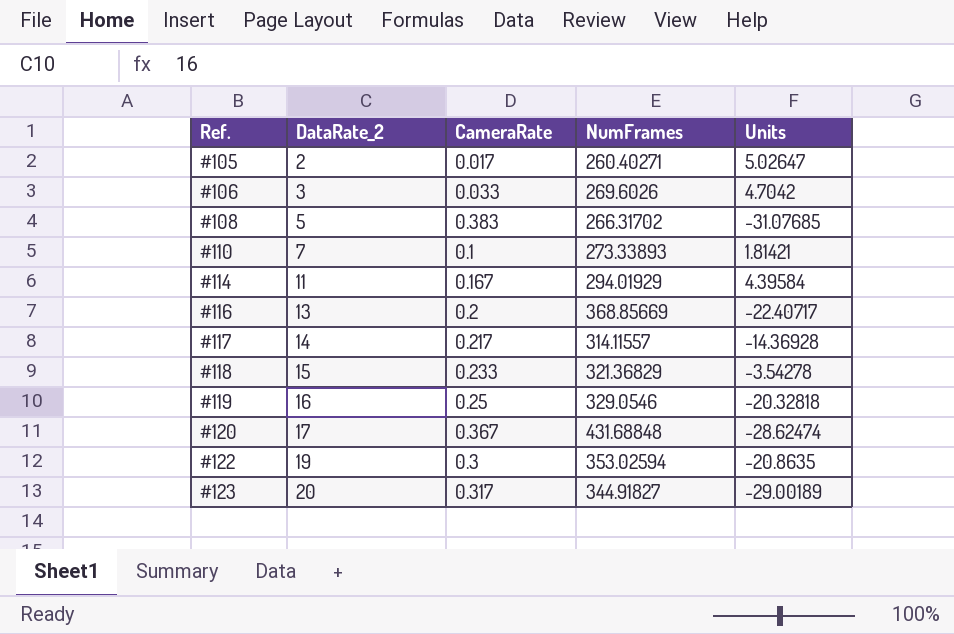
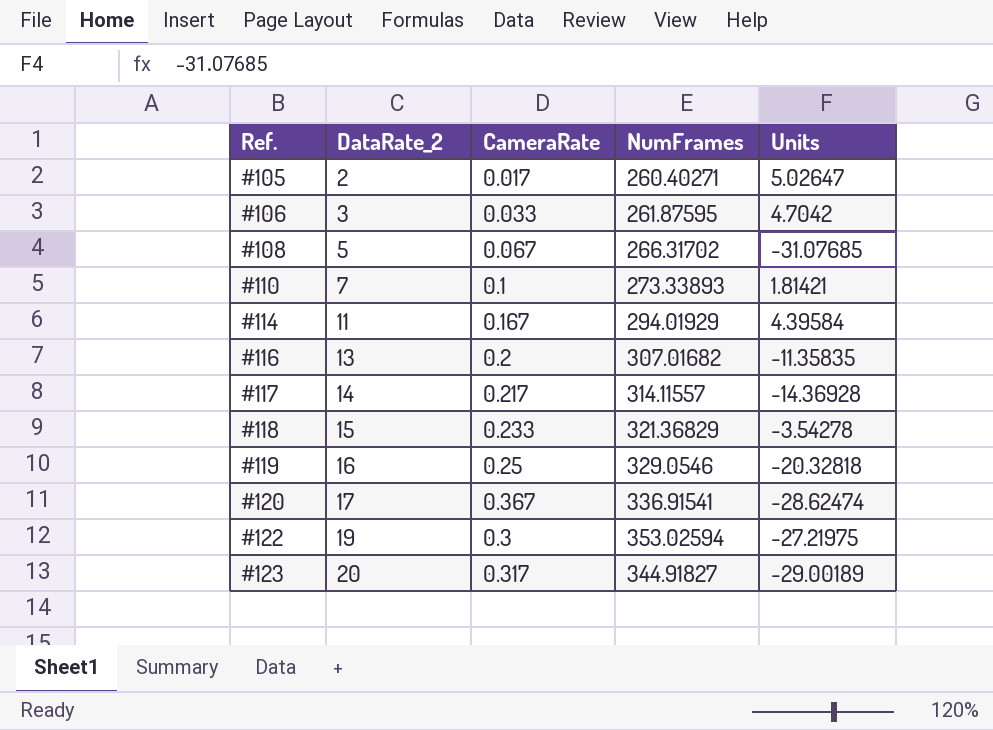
#106 | NumFrames: 269.6026 -> 261.87595
#108 | CameraRate: 0.383 -> 0.067
#116 | NumFrames: 368.85669 -> 307.01682
#116 | Units: -22.40717 -> -11.35835
#120 | NumFrames: 431.68848 -> 336.91541
#122 | Units: -20.8635 -> -27.21975

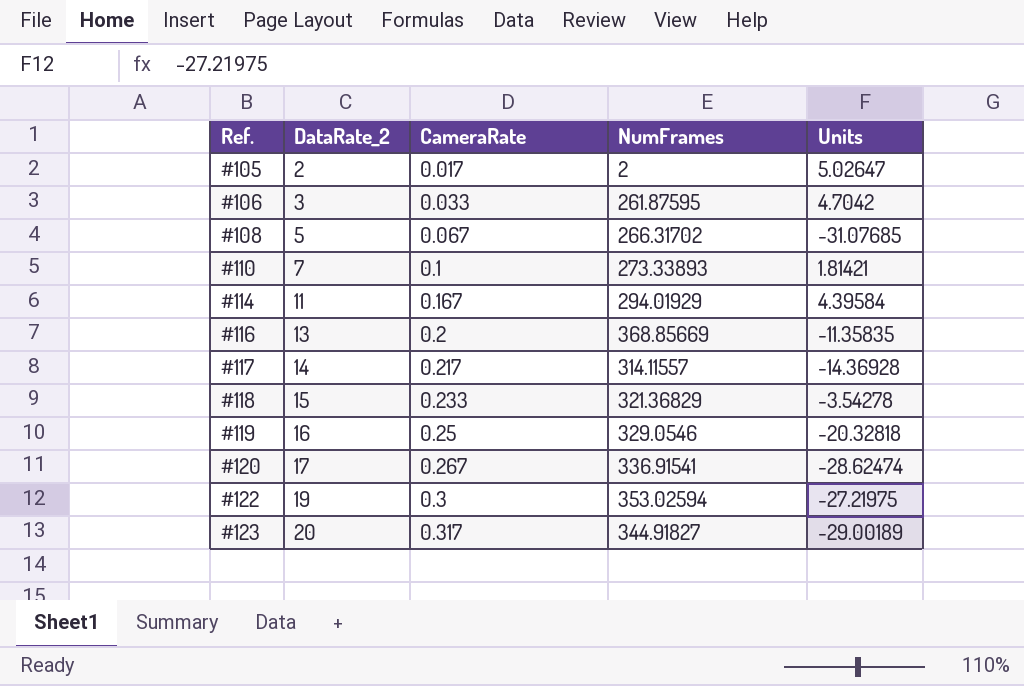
#105 | NumFrames: 260.40271 -> 2
#116 | NumFrames: 307.01682 -> 368.85669
#120 | CameraRate: 0.367 -> 0.267

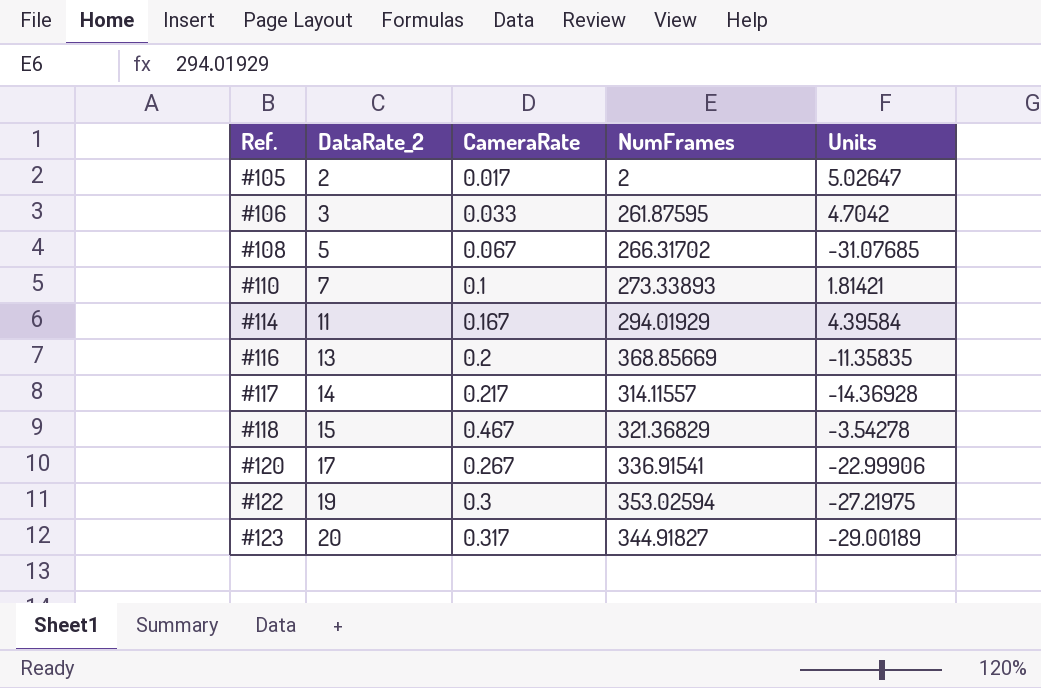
row #119: 16 | 0.25 | 329.0546 | -20.32818 -> none
#118 | CameraRate: 0.233 -> 0.467
#120 | Units: -28.62474 -> -22.99906

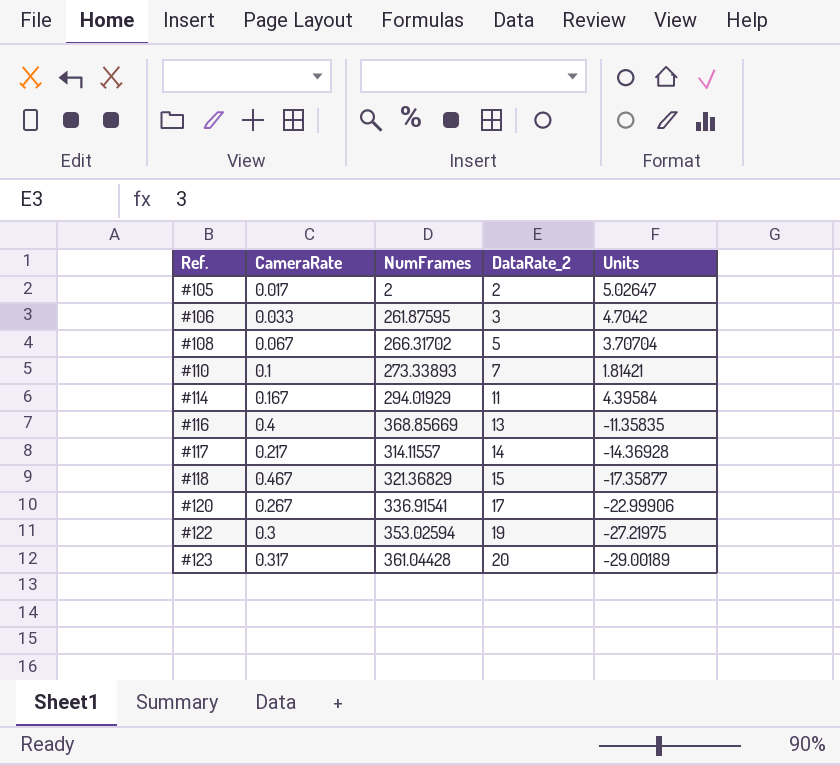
column DataRate_2 | position: 2 -> 4
#108 | Units: -31.07685 -> 3.70704
#116 | CameraRate: 0.2 -> 0.4
#118 | Units: -3.54278 -> -17.35877
#123 | NumFrames: 344.91827 -> 361.04428

